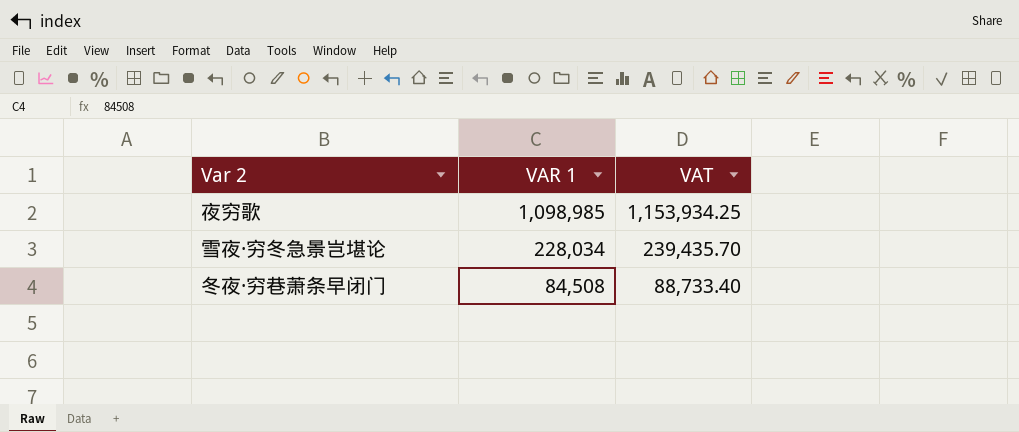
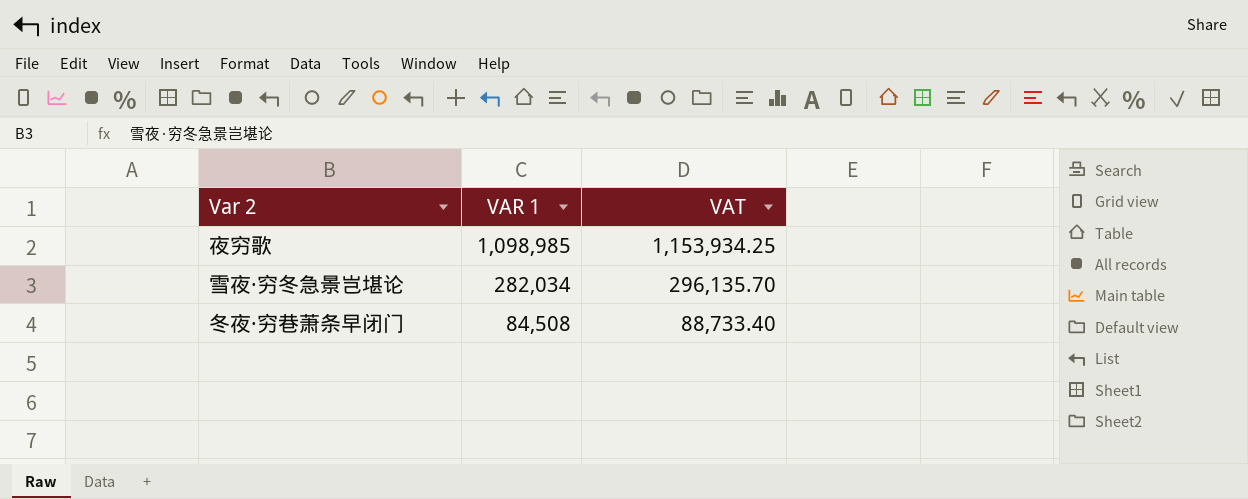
雪夜·穷冬急景岂堪论 | VAR 1: 228,034 -> 282,034
雪夜·穷冬急景岂堪论 | VAT: 239,435.70 -> 296,135.70

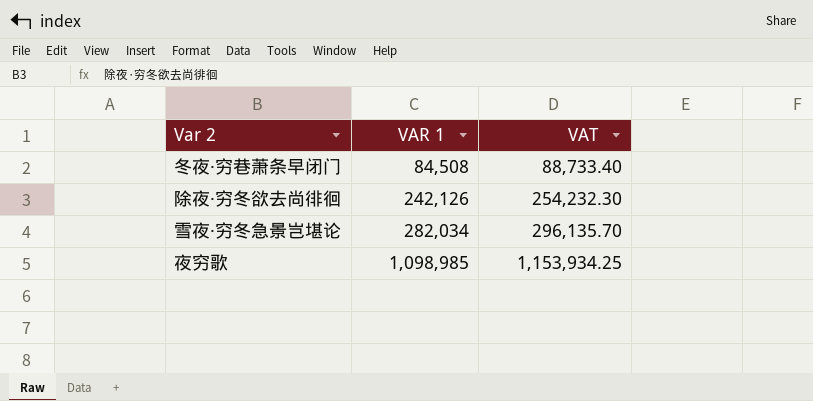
row order: VAR 1 descending -> VAR 1 ascending
row 除夜·穷冬欲去尚徘徊: none -> 242,126 | 254,232.30

